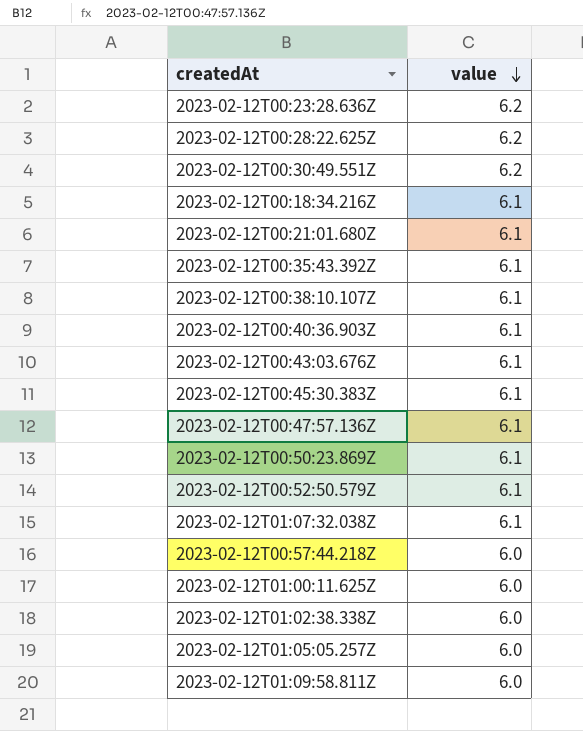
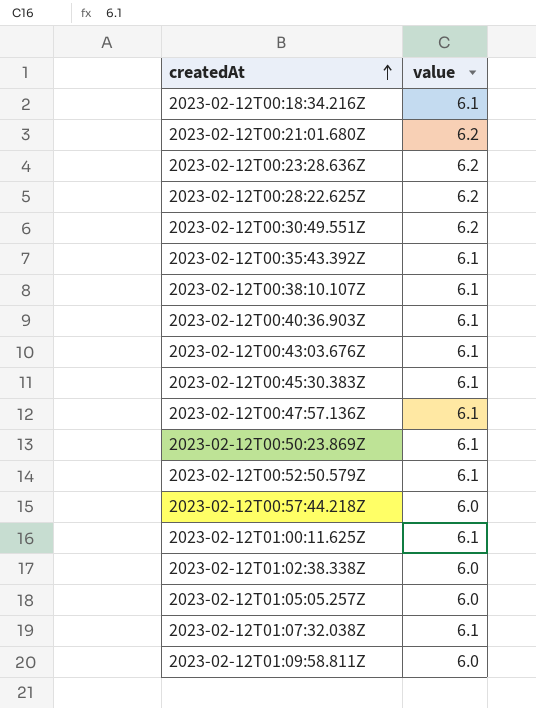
row order: value descending -> createdAt ascending
2023-02-12T00:21:01.680Z | value: 6.1 -> 6.2
2023-02-12T01:00:11.625Z | value: 6.0 -> 6.1

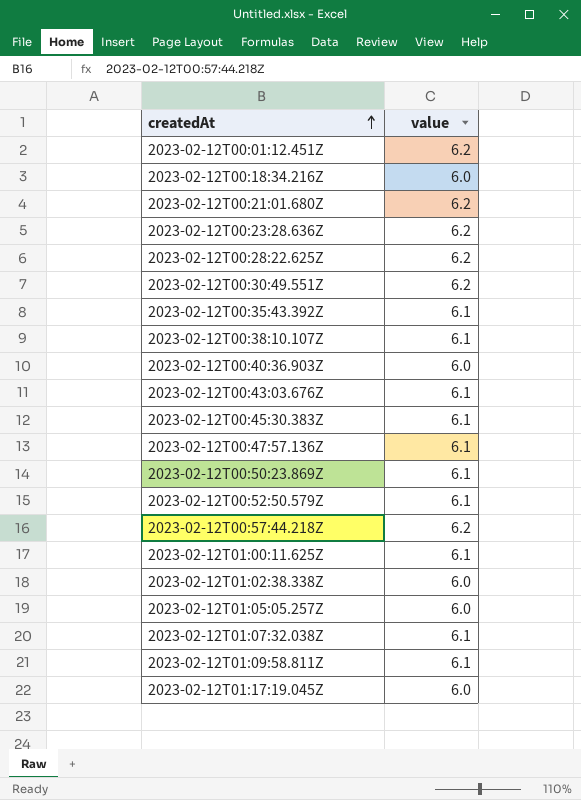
row 2023-02-12T00:01:12.451Z: none -> 6.2
2023-02-12T00:18:34.216Z | value: 6.1 -> 6.0
2023-02-12T00:40:36.903Z | value: 6.1 -> 6.0
2023-02-12T00:57:44.218Z | value: 6.0 -> 6.2
2023-02-12T01:09:58.811Z | value: 6.0 -> 6.1
row 2023-02-12T01:17:19.045Z: none -> 6.0

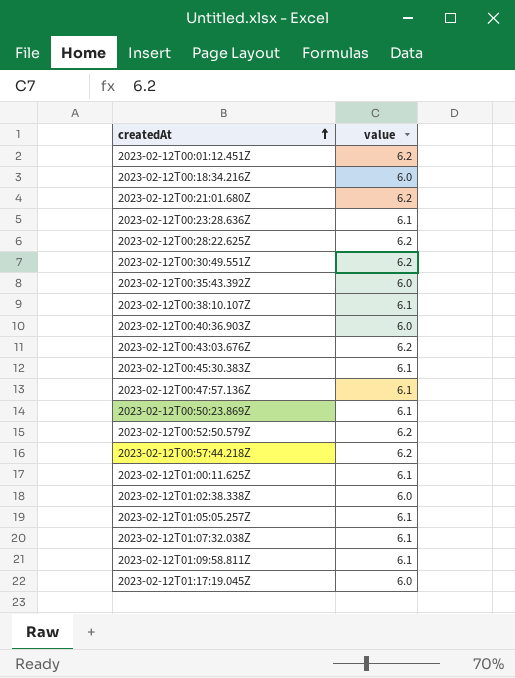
2023-02-12T00:23:28.636Z | value: 6.2 -> 6.1
2023-02-12T00:35:43.392Z | value: 6.1 -> 6.0
2023-02-12T00:43:03.676Z | value: 6.1 -> 6.2
2023-02-12T00:52:50.579Z | value: 6.1 -> 6.2
2023-02-12T01:05:05.257Z | value: 6.0 -> 6.1

